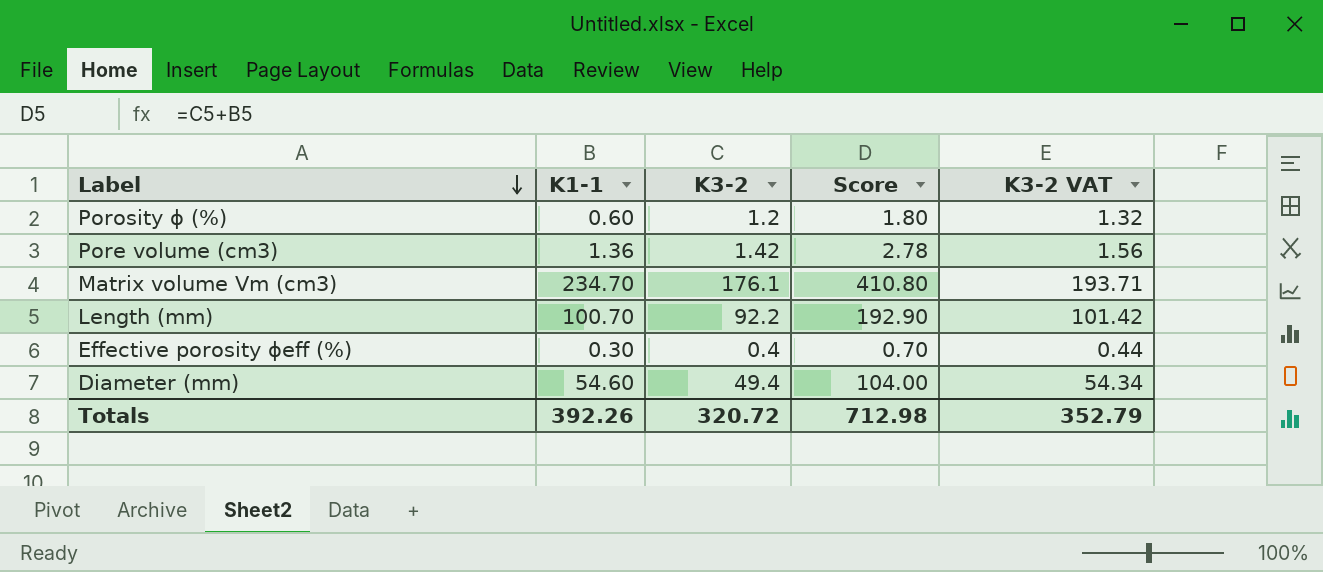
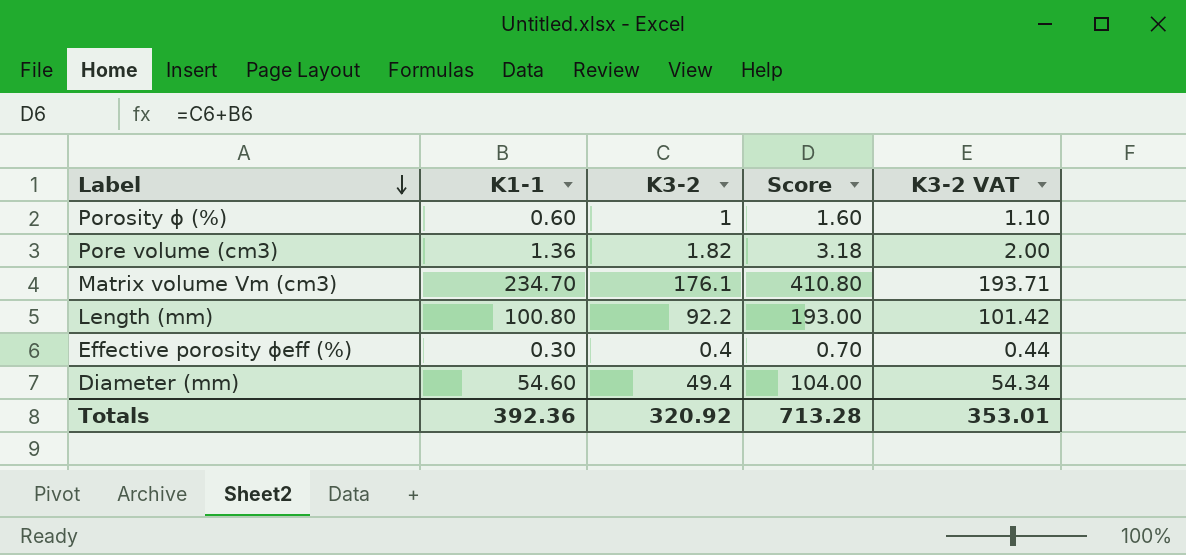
Porosity ϕ (%) | K3-2: 1.2 -> 1
Porosity ϕ (%) | Score: 1.80 -> 1.60
Porosity ϕ (%) | K3-2 VAT: 1.32 -> 1.10
Pore volume (cm3) | K3-2: 1.42 -> 1.82
Pore volume (cm3) | Score: 2.78 -> 3.18
Pore volume (cm3) | K3-2 VAT: 1.56 -> 2.00
Length (mm) | K1-1: 100.70 -> 100.80
Length (mm) | Score: 192.90 -> 193.00
Totals | K1-1: 392.26 -> 392.36
Totals | K3-2: 320.72 -> 320.92
Totals | Score: 712.98 -> 713.28
Totals | K3-2 VAT: 352.79 -> 353.01

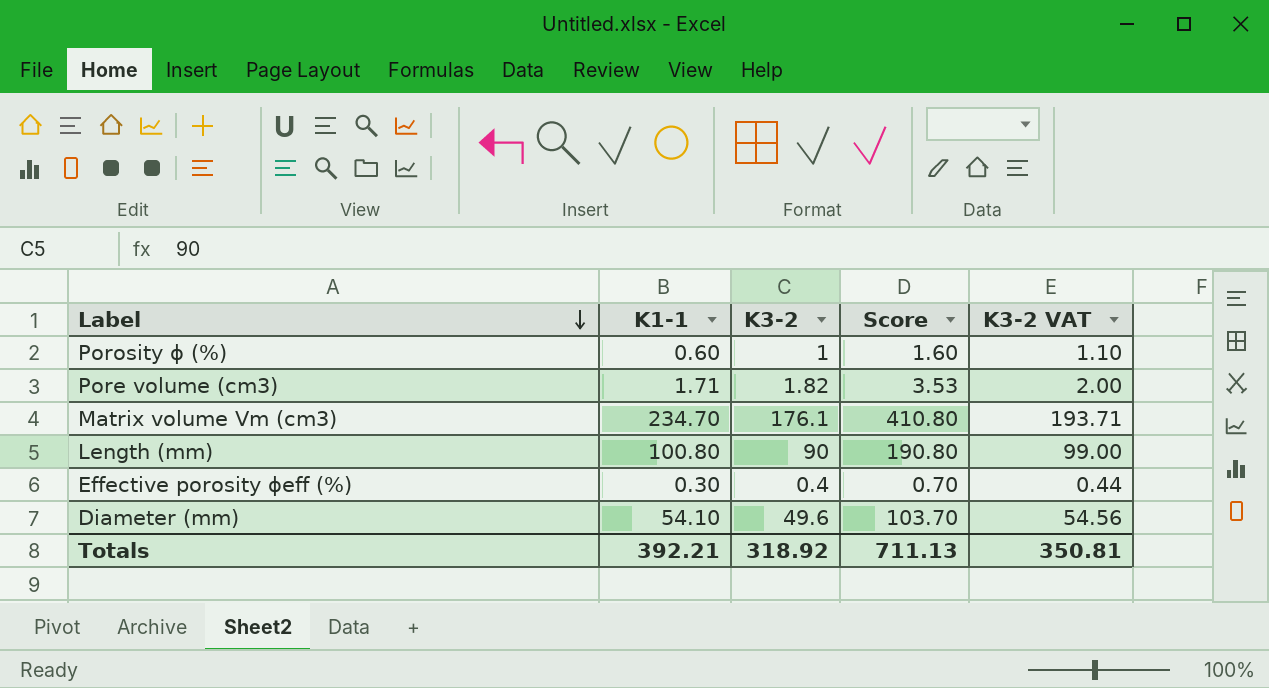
Pore volume (cm3) | K1-1: 1.36 -> 1.71
Pore volume (cm3) | Score: 3.18 -> 3.53
Length (mm) | K3-2: 92.2 -> 90
Length (mm) | Score: 193.00 -> 190.80
Length (mm) | K3-2 VAT: 101.42 -> 99.00
Diameter (mm) | K1-1: 54.60 -> 54.10
Diameter (mm) | K3-2: 49.4 -> 49.6
Diameter (mm) | Score: 104.00 -> 103.70
Diameter (mm) | K3-2 VAT: 54.34 -> 54.56
Totals | K1-1: 392.36 -> 392.21
Totals | K3-2: 320.92 -> 318.92
Totals | Score: 713.28 -> 711.13
Totals | K3-2 VAT: 353.01 -> 350.81

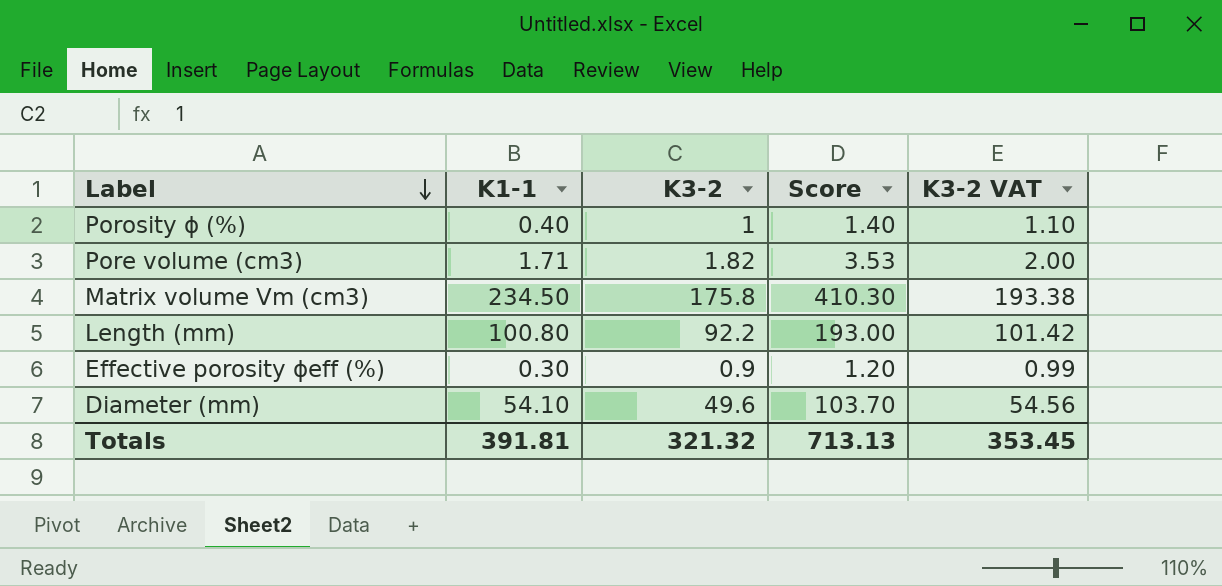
Porosity ϕ (%) | K1-1: 0.60 -> 0.40
Porosity ϕ (%) | Score: 1.60 -> 1.40
Matrix volume Vm (cm3) | K1-1: 234.70 -> 234.50
Matrix volume Vm (cm3) | K3-2: 176.1 -> 175.8
Matrix volume Vm (cm3) | Score: 410.80 -> 410.30
Matrix volume Vm (cm3) | K3-2 VAT: 193.71 -> 193.38
Length (mm) | K3-2: 90 -> 92.2
Length (mm) | Score: 190.80 -> 193.00
Length (mm) | K3-2 VAT: 99.00 -> 101.42
Effective porosity ϕeff (%) | K3-2: 0.4 -> 0.9
Effective porosity ϕeff (%) | Score: 0.70 -> 1.20
Effective porosity ϕeff (%) | K3-2 VAT: 0.44 -> 0.99
Totals | K1-1: 392.21 -> 391.81
Totals | K3-2: 318.92 -> 321.32
Totals | Score: 711.13 -> 713.13
Totals | K3-2 VAT: 350.81 -> 353.45

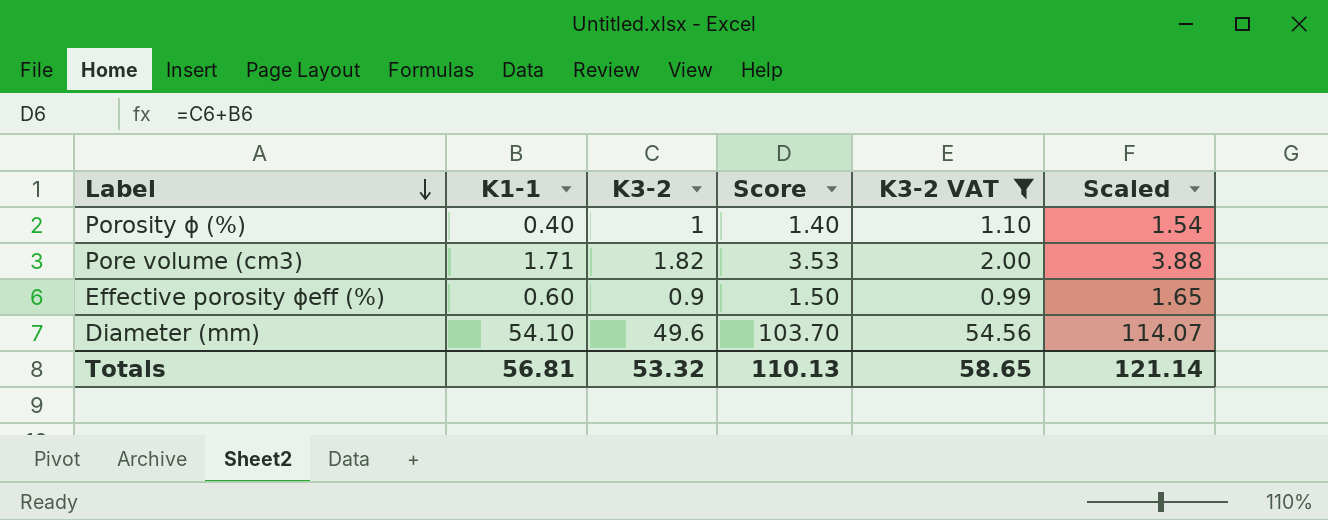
filter: none -> K3-2 VAT <= 54.56
column Scaled | formula: none -> [Score] * 1.1
Effective porosity ϕeff (%) | K1-1: 0.30 -> 0.60
Effective porosity ϕeff (%) | Score: 1.20 -> 1.50
Totals | K1-1: 391.81 -> 56.81
Totals | K3-2: 321.32 -> 53.32
Totals | Score: 713.13 -> 110.13
Totals | K3-2 VAT: 353.45 -> 58.65

